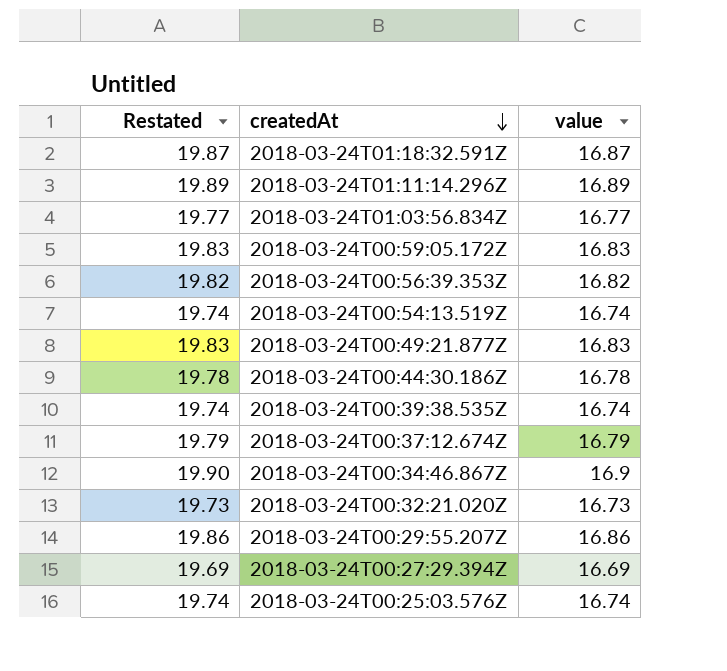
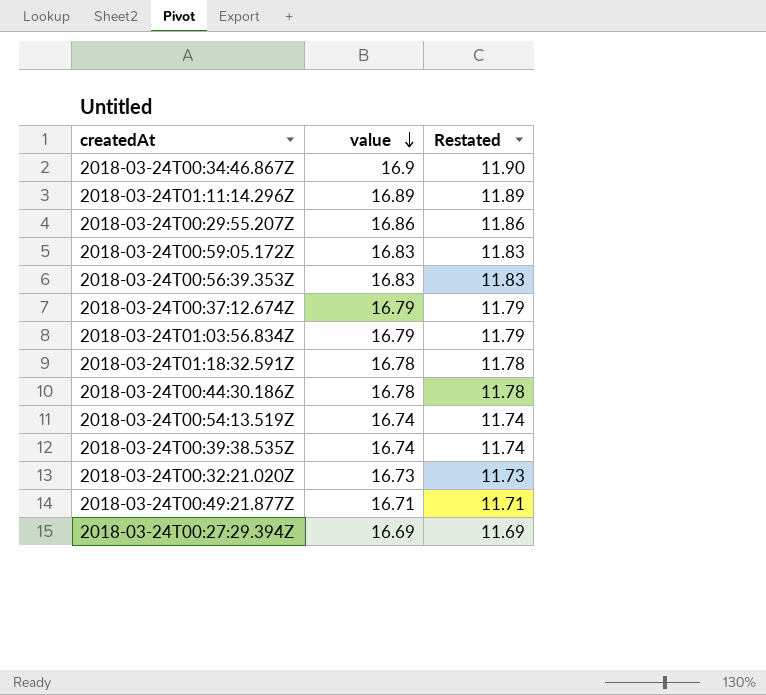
row order: createdAt descending -> value descending
column Restated | formula: [value] + 3 -> [value] - 5
column Restated | position: 1 -> 3
row 2018-03-24T00:25:03.576Z: 19.74 | 16.74 -> none
2018-03-24T00:56:39.353Z | value: 16.82 -> 16.83
2018-03-24T01:03:56.834Z | value: 16.77 -> 16.79
2018-03-24T01:18:32.591Z | value: 16.87 -> 16.78
2018-03-24T00:49:21.877Z | value: 16.83 -> 16.71

